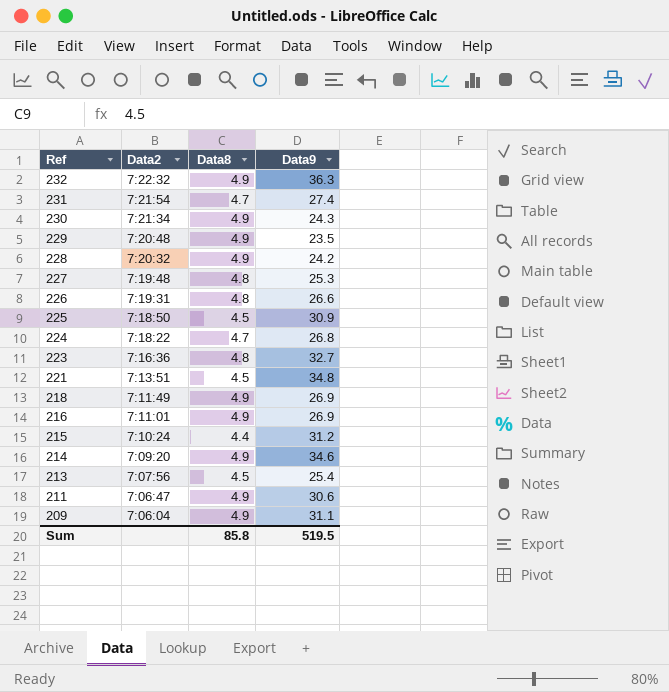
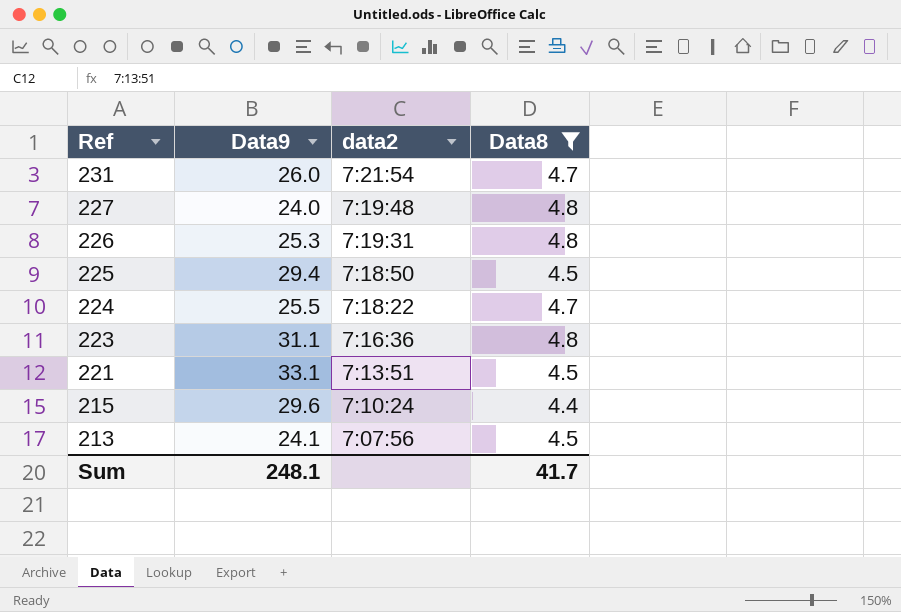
filter: none -> Data8 != 4.9
column Data9 | position: 4 -> 2
column name: Data2 -> data2
231 | Data9: 27.4 -> 26.0
227 | Data9: 25.3 -> 24.0
226 | Data9: 26.6 -> 25.3
225 | Data9: 30.9 -> 29.4
224 | Data9: 26.8 -> 25.5
223 | Data9: 32.7 -> 31.1
221 | Data9: 34.8 -> 33.1
215 | Data9: 31.2 -> 29.6
213 | Data9: 25.4 -> 24.1
Sum | Data9: 519.5 -> 248.1
Sum | Data8: 85.8 -> 41.7

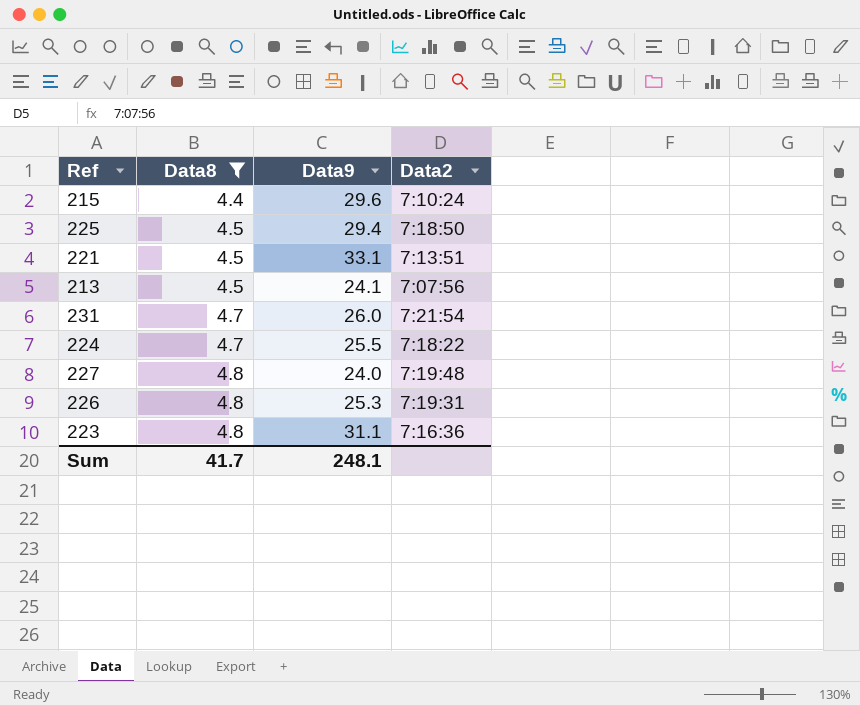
row order: Ref descending -> Data8 ascending
column Data8 | position: 4 -> 2
column name: data2 -> Data2

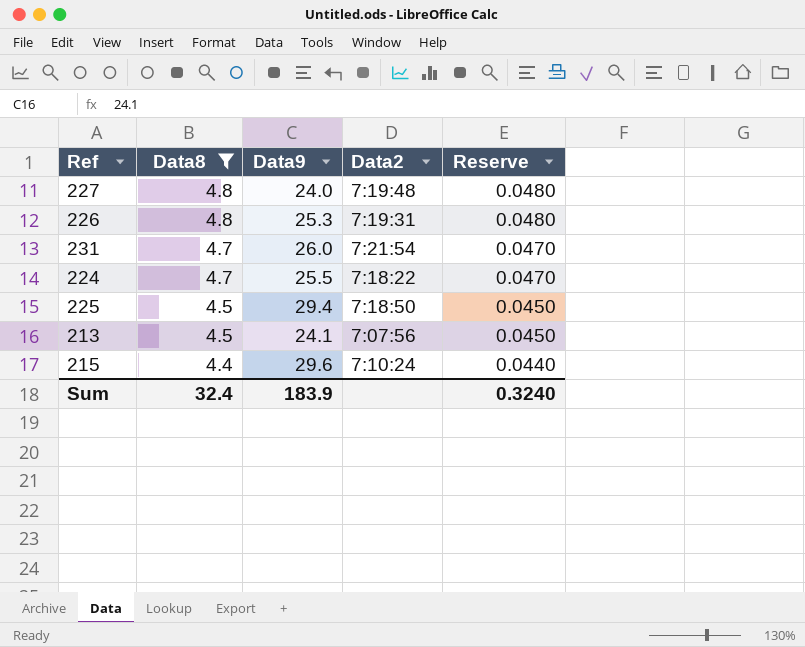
row order: Data8 ascending -> Data8 descending
column Reserve | formula: none -> [Data8] * 0.01
row 221: 4.5 | 33.1 | 7:13:51 -> none
row 223: 4.8 | 31.1 | 7:16:36 -> none
Sum | Data8: 41.7 -> 32.4
Sum | Data9: 248.1 -> 183.9

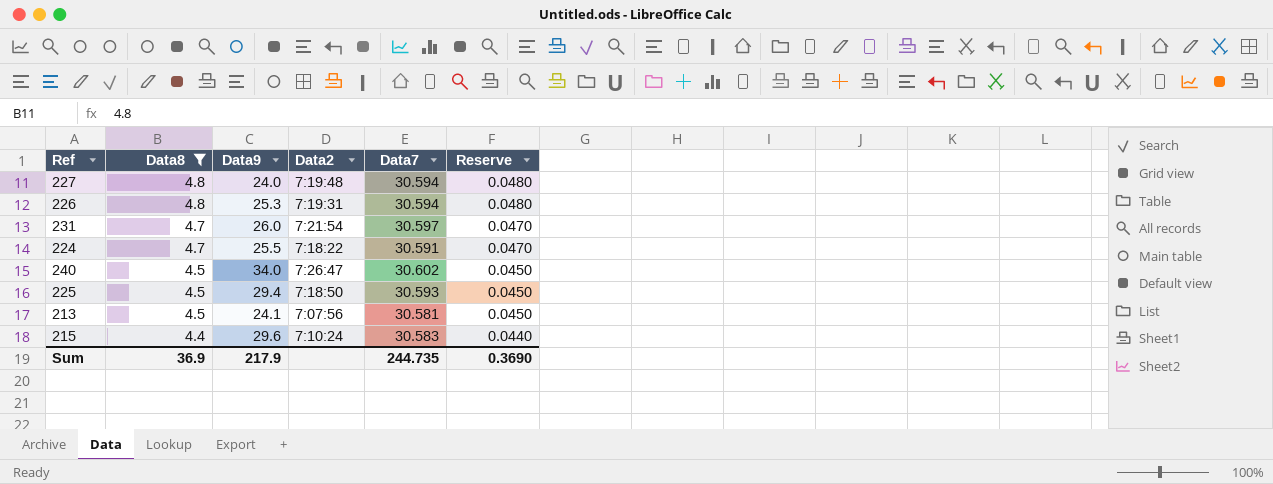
column Data7 | position: none -> 5
row 240: none -> 4.5 | 34.0 | 7:26:47 | 30.602 | 0.0450
Sum | Data8: 32.4 -> 36.9
Sum | Data9: 183.9 -> 217.9
Sum | Reserve: 0.3240 -> 0.3690

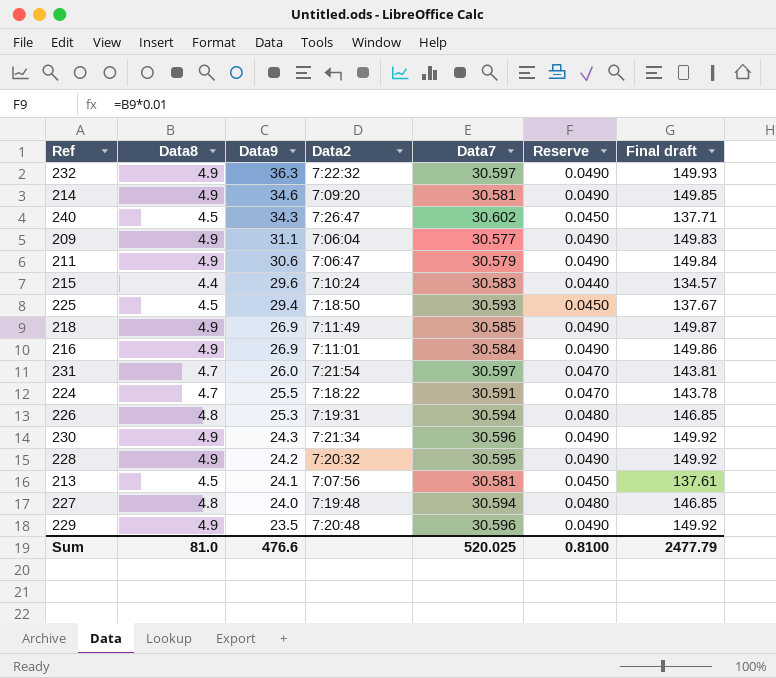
filter: Data8 != 4.9 -> none
row order: Data8 descending -> Data9 descending
column Final draft | formula: none -> [Data8] * [Data7]
240 | Data9: 34.0 -> 34.3
Sum | Data8: 36.9 -> 81.0
Sum | Data9: 217.9 -> 476.6
Sum | Data7: 244.735 -> 520.025
Sum | Reserve: 0.3690 -> 0.8100

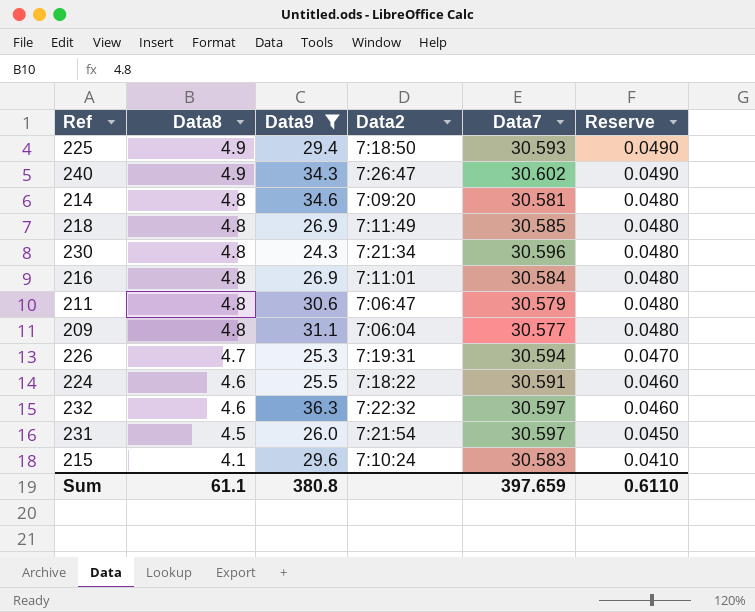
filter: none -> Data9 >= 24.3
row order: Data9 descending -> Data8 descending
column Final draft | formula: [Data8] * [Data7] -> none
225 | Data8: 4.5 -> 4.9
225 | Reserve: 0.0450 -> 0.0490
240 | Data8: 4.5 -> 4.9
240 | Reserve: 0.0450 -> 0.0490
214 | Data8: 4.9 -> 4.8
214 | Reserve: 0.0490 -> 0.0480
218 | Data8: 4.9 -> 4.8
218 | Reserve: 0.0490 -> 0.0480
230 | Data8: 4.9 -> 4.8
230 | Reserve: 0.0490 -> 0.0480
216 | Data8: 4.9 -> 4.8
216 | Reserve: 0.0490 -> 0.0480
211 | Data8: 4.9 -> 4.8
211 | Reserve: 0.0490 -> 0.0480
209 | Data8: 4.9 -> 4.8
209 | Reserve: 0.0490 -> 0.0480
226 | Data8: 4.8 -> 4.7
226 | Reserve: 0.0480 -> 0.0470
224 | Data8: 4.7 -> 4.6
224 | Reserve: 0.0470 -> 0.0460
232 | Data8: 4.9 -> 4.6
232 | Reserve: 0.0490 -> 0.0460
231 | Data8: 4.7 -> 4.5
231 | Reserve: 0.0470 -> 0.0450
215 | Data8: 4.4 -> 4.1
215 | Reserve: 0.0440 -> 0.0410
Sum | Data8: 81.0 -> 61.1
Sum | Data9: 476.6 -> 380.8
Sum | Data7: 520.025 -> 397.659
Sum | Reserve: 0.8100 -> 0.6110

